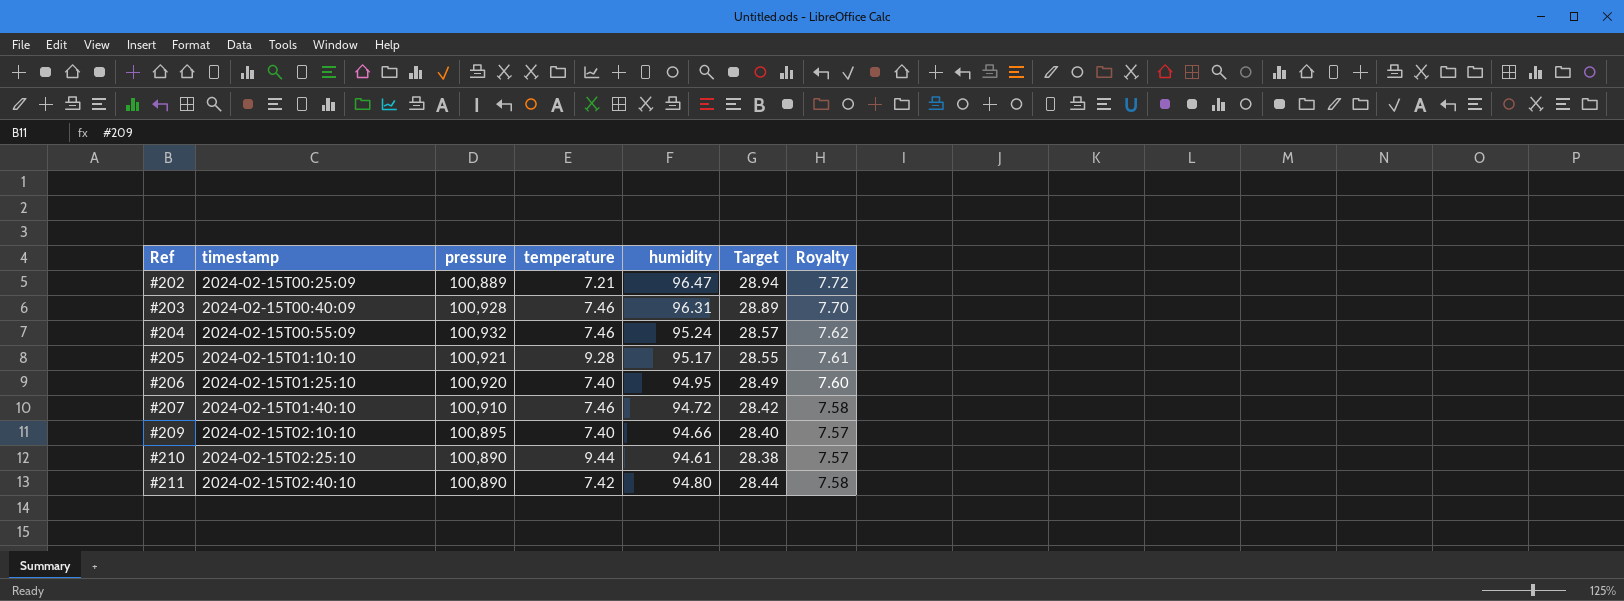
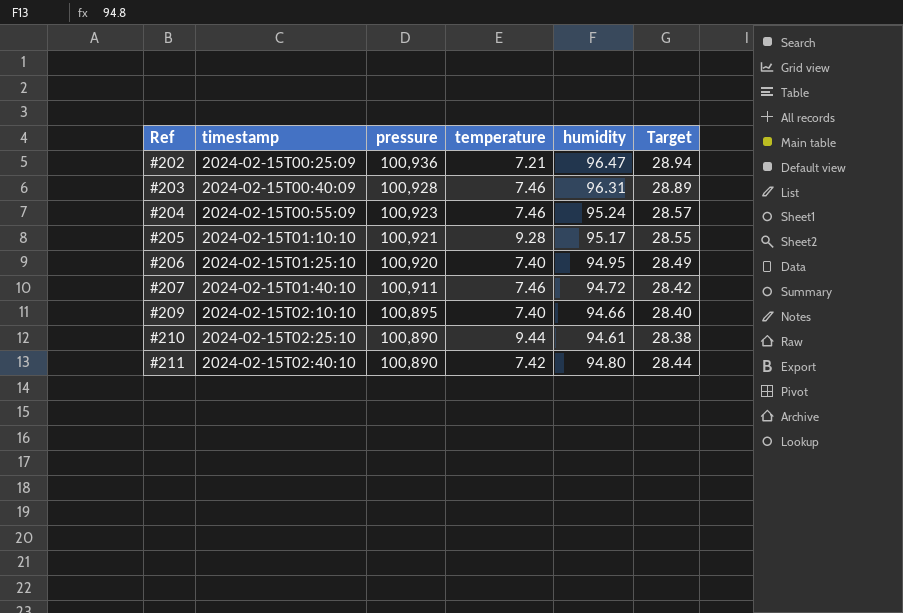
column Royalty | formula: [humidity] * 0.08 -> none
#202 | pressure: 100,889 -> 100,936
#204 | pressure: 100,932 -> 100,923
#207 | pressure: 100,910 -> 100,911

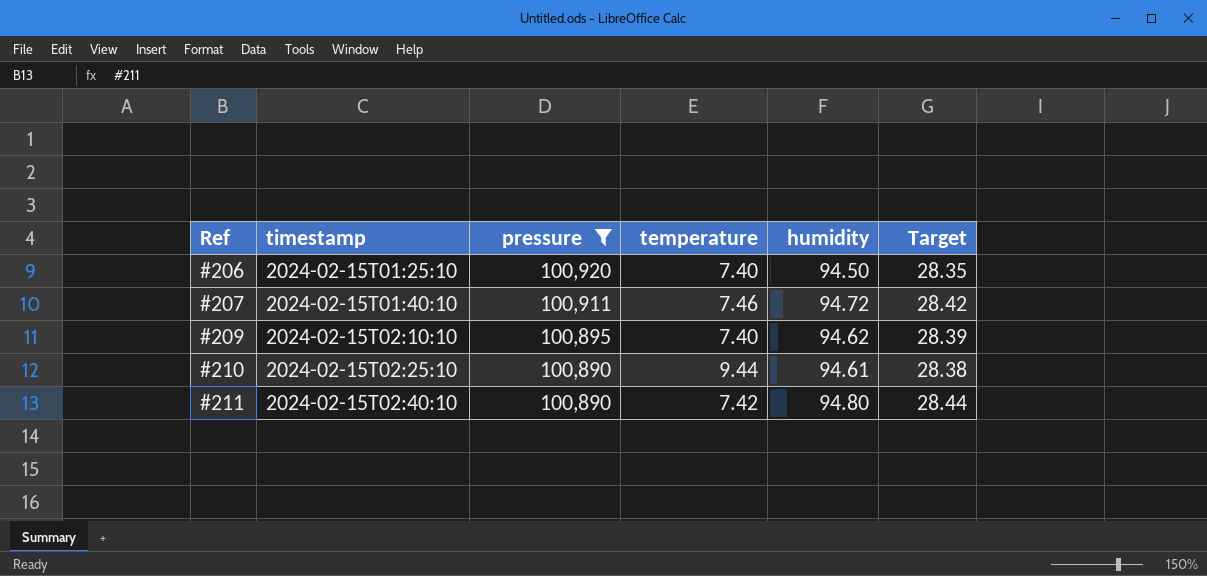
filter: none -> pressure <= 100,920
#206 | humidity: 94.95 -> 94.50
#206 | Target: 28.49 -> 28.35
#209 | humidity: 94.66 -> 94.62
#209 | Target: 28.40 -> 28.39

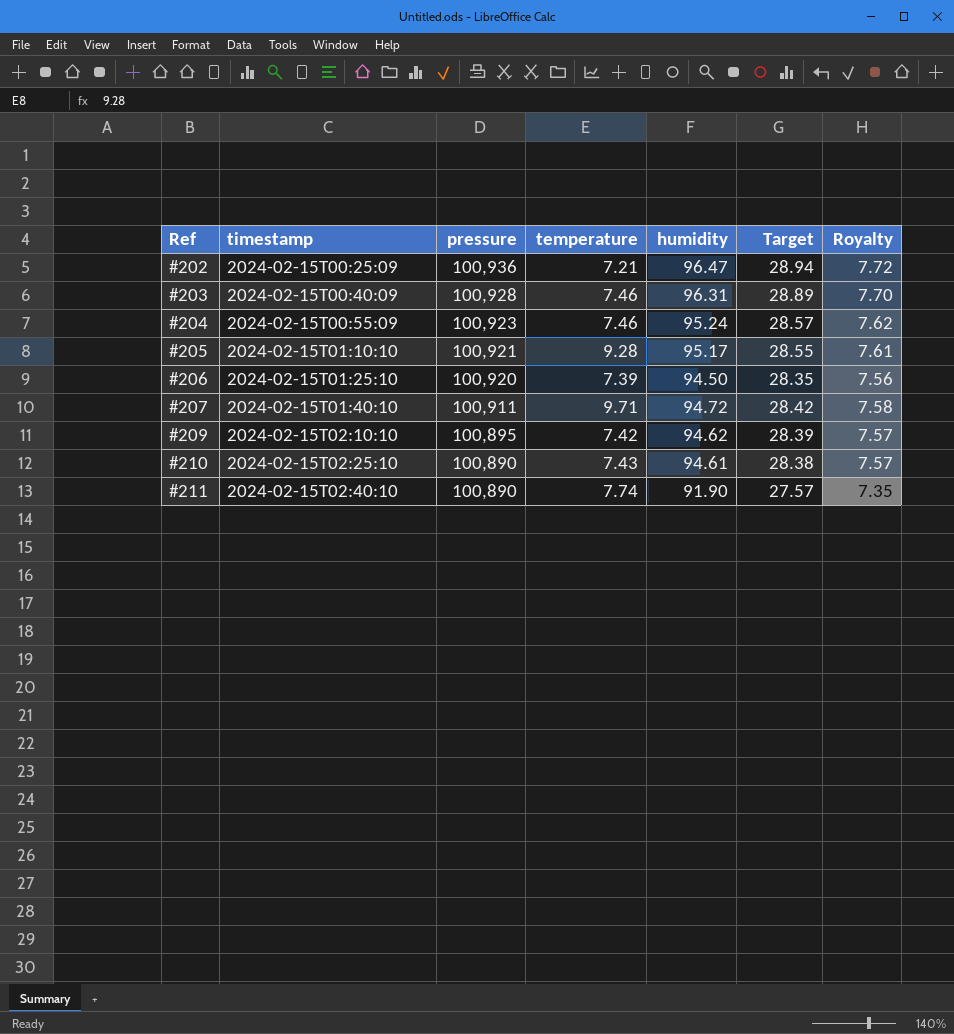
filter: pressure <= 100,920 -> none
column Royalty | formula: none -> [humidity] * 0.08
#206 | temperature: 7.40 -> 7.39
#207 | temperature: 7.46 -> 9.71
#209 | temperature: 7.40 -> 7.42
#210 | temperature: 9.44 -> 7.43
#211 | temperature: 7.42 -> 7.74
#211 | humidity: 94.80 -> 91.90
#211 | Target: 28.44 -> 27.57

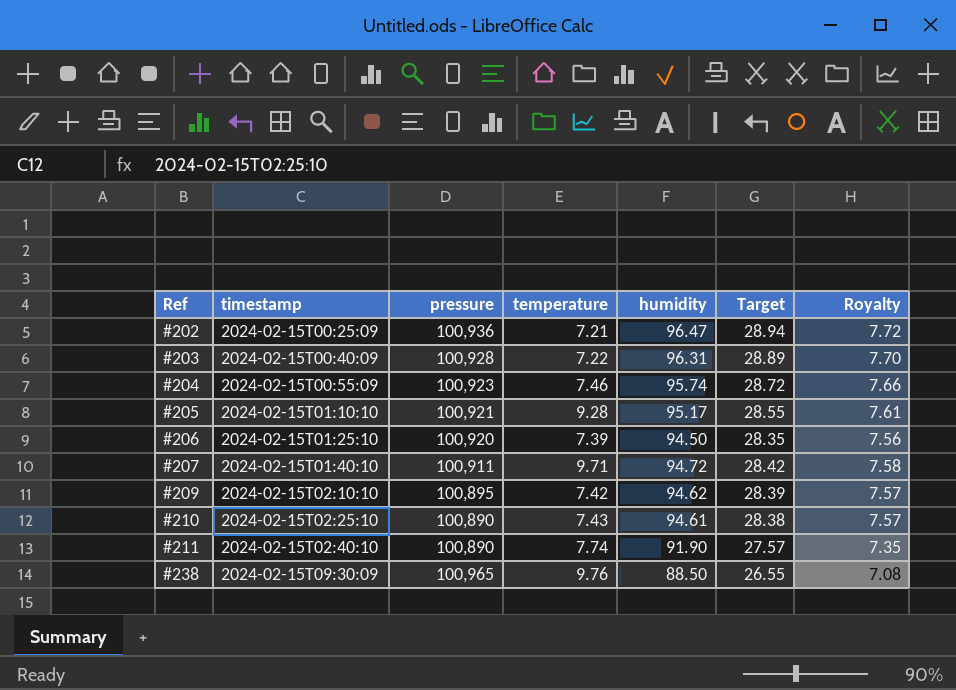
#203 | temperature: 7.46 -> 7.22
#204 | humidity: 95.24 -> 95.74
#204 | Target: 28.57 -> 28.72
#204 | Royalty: 7.62 -> 7.66
row #238: none -> 2024-02-15T09:30:09 | 100,965 | 9.76 | 88.50 | 26.55 | 7.08

